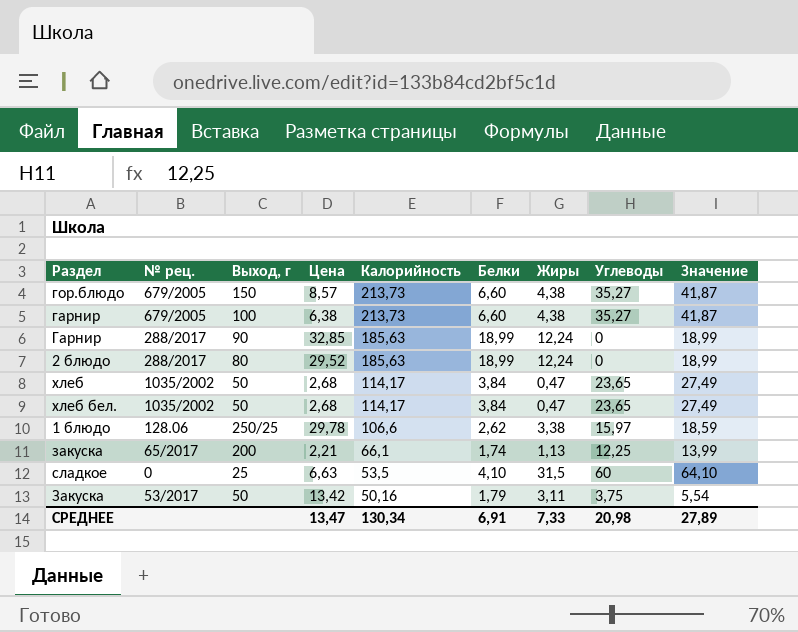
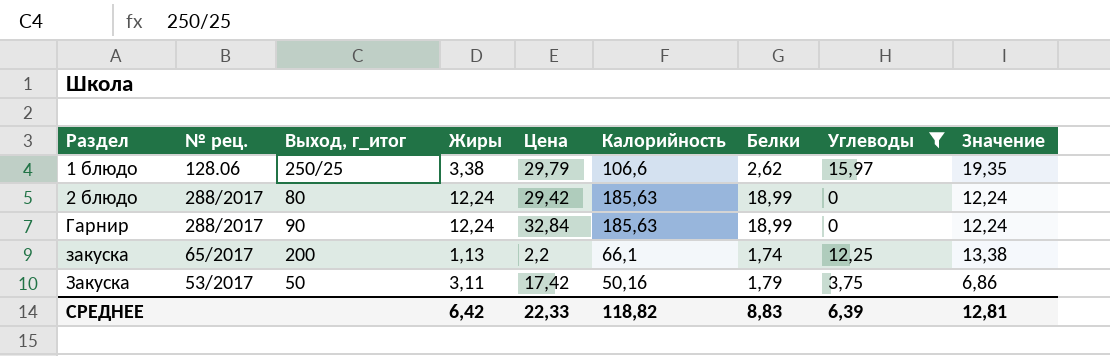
filter: none -> Углеводы <= 15,97
row order: Калорийность descending -> Раздел ascending
column name: Выход, г -> Выход, г_итог
column Жиры | position: 7 -> 4
column Значение | formula: [Белки] + [Углеводы] -> [Жиры] + [Углеводы]
1 блюдо | Цена: 29,78 -> 29,79
2 блюдо | Цена: 29,52 -> 29,42
Гарнир | Цена: 32,85 -> 32,84
закуска | Цена: 2,21 -> 2,2
Закуска | Цена: 13,42 -> 17,42
СРЕДНЕЕ | Жиры: 7,33 -> 6,42
СРЕДНЕЕ | Цена: 13,47 -> 22,33
СРЕДНЕЕ | Калорийность: 130,34 -> 118,82
СРЕДНЕЕ | Белки: 6,91 -> 8,83
СРЕДНЕЕ | Углеводы: 20,98 -> 6,39
СРЕДНЕЕ | Значение: 27,89 -> 12,81

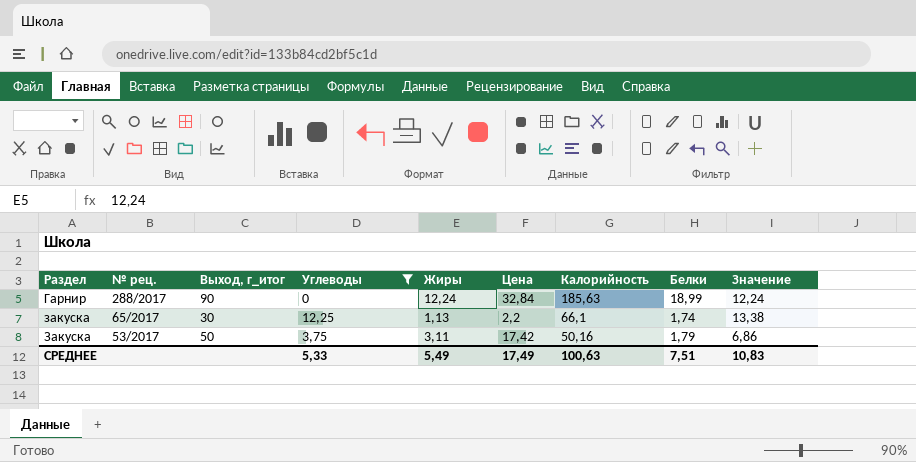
column Углеводы | position: 8 -> 4
row 1 блюдо: 128.06 | 250/25 | 3,38 | 29,79 | 106,6 | 2,62 | 15,97 | 19,35 -> none
row 2 блюдо: 288/2017 | 80 | 12,24 | 29,42 | 185,63 | 18,99 | 0 | 12,24 -> none
закуска | Выход, г_итог: 200 -> 30
СРЕДНЕЕ | Углеводы: 6,39 -> 5,33
СРЕДНЕЕ | Жиры: 6,42 -> 5,49
СРЕДНЕЕ | Цена: 22,33 -> 17,49
СРЕДНЕЕ | Калорийность: 118,82 -> 100,63
СРЕДНЕЕ | Белки: 8,83 -> 7,51
СРЕДНЕЕ | Значение: 12,81 -> 10,83

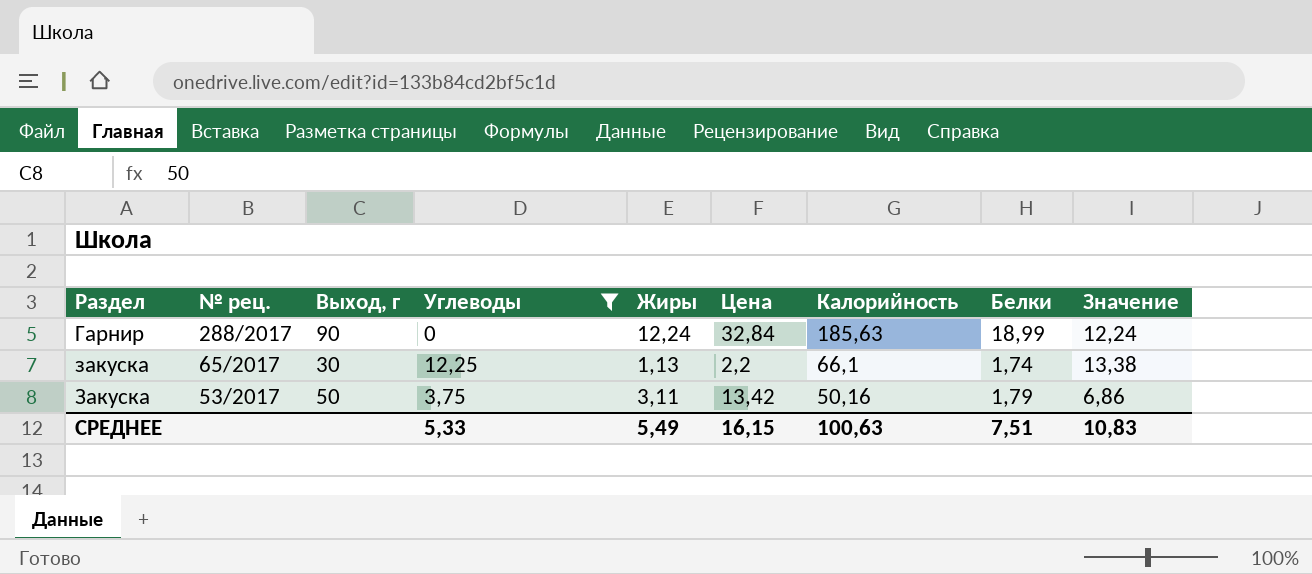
column name: Выход, г_итог -> Выход, г
Закуска | Цена: 17,42 -> 13,42
СРЕДНЕЕ | Цена: 17,49 -> 16,15

